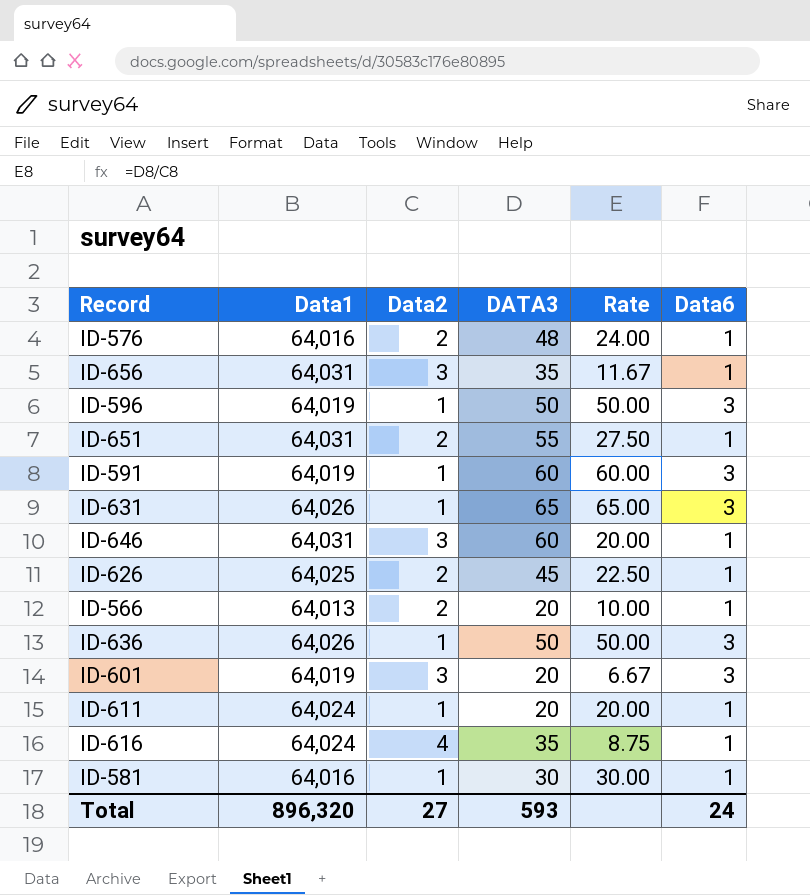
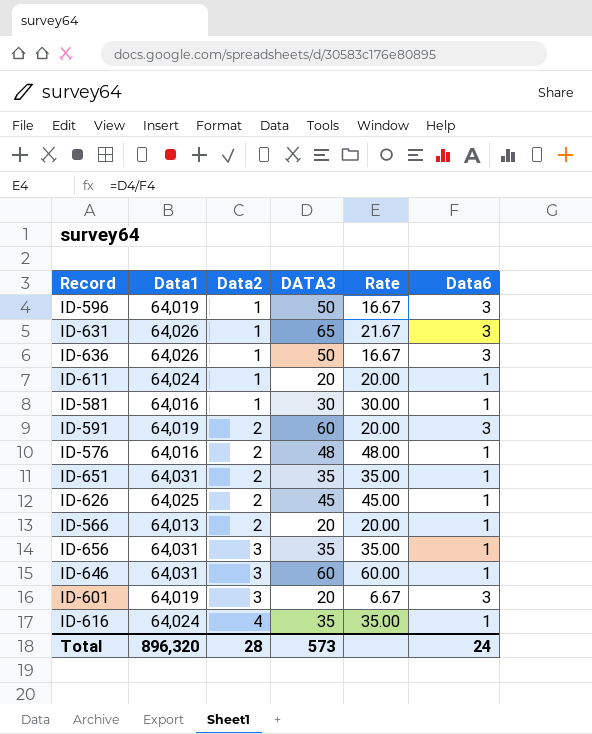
row order: none -> Data2 ascending
column Rate | formula: [DATA3] / [Data2] -> [DATA3] / [Data6]
ID-591 | Data2: 1 -> 2
ID-651 | DATA3: 55 -> 35
Total | Data2: 27 -> 28
Total | DATA3: 593 -> 573

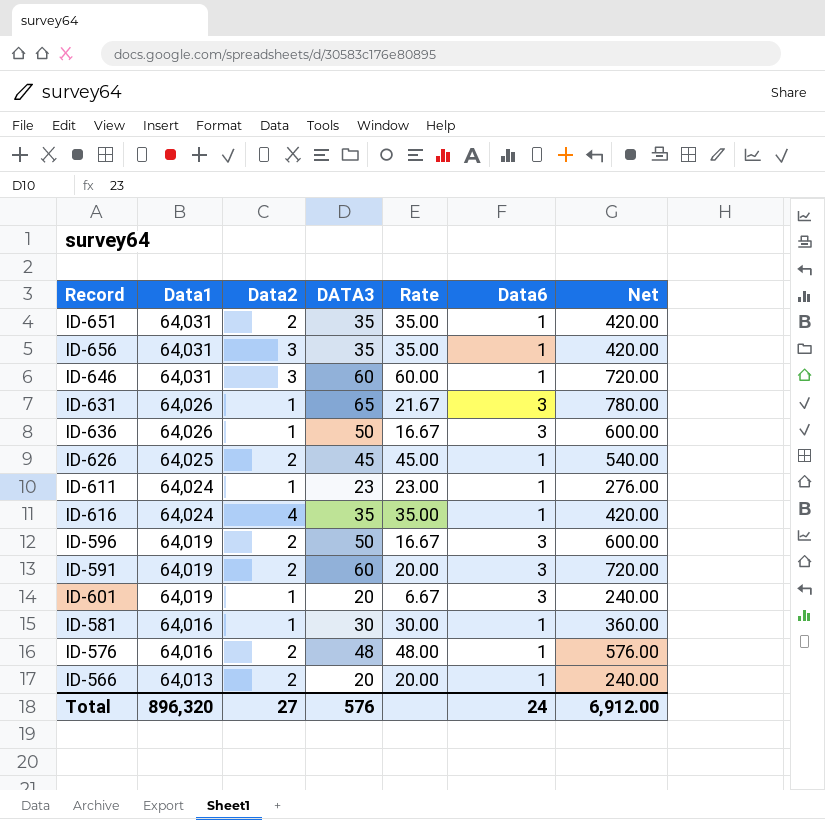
row order: Data2 ascending -> Data1 descending
column Net | formula: none -> [DATA3] * 12
ID-611 | DATA3: 20 -> 23
ID-611 | Rate: 20.00 -> 23.00
ID-596 | Data2: 1 -> 2
ID-601 | Data2: 3 -> 1
Total | Data2: 28 -> 27
Total | DATA3: 573 -> 576

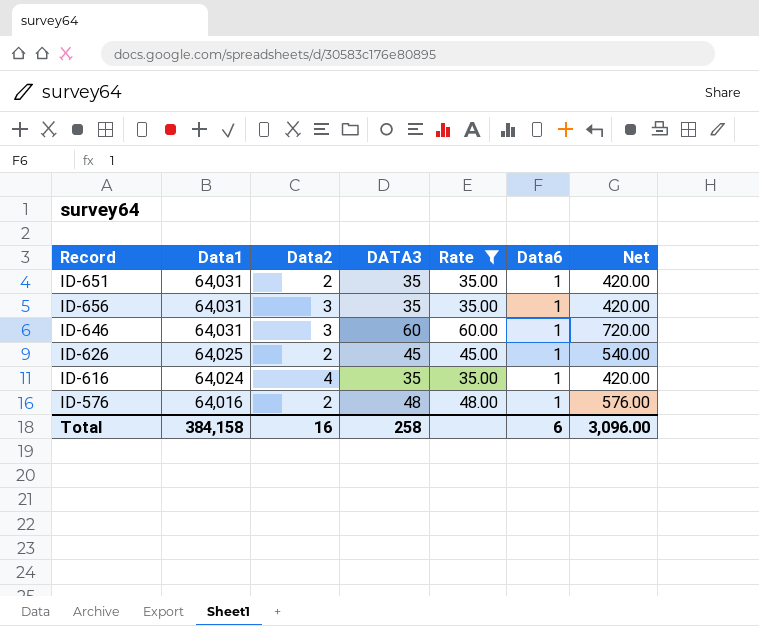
filter: none -> Rate >= 35.00
Total | Data1: 896,320 -> 384,158
Total | Data2: 27 -> 16
Total | DATA3: 576 -> 258
Total | Data6: 24 -> 6
Total | Net: 6,912.00 -> 3,096.00

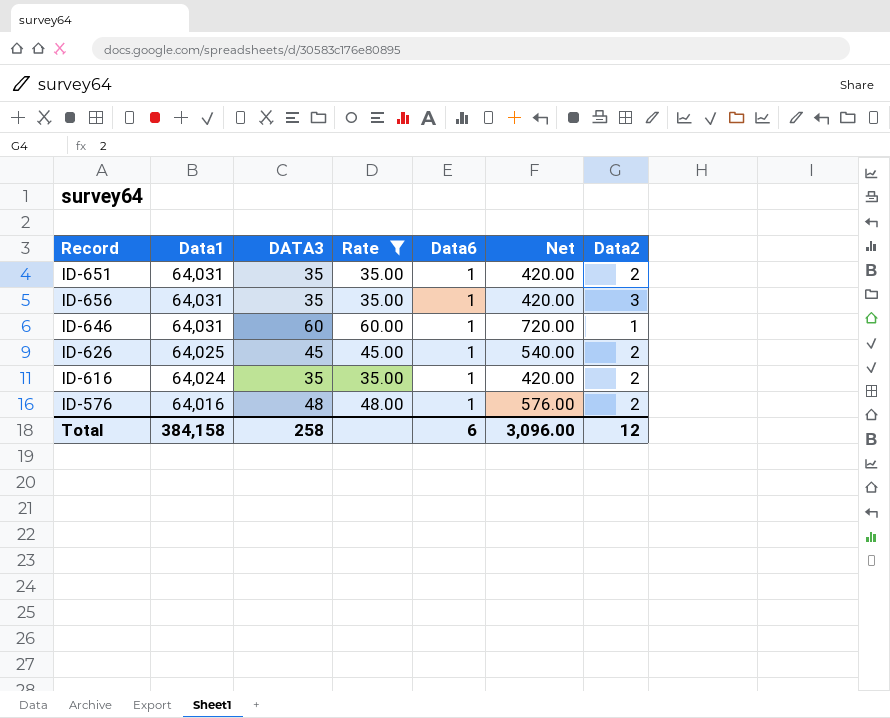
column Data2 | position: 3 -> 7
ID-646 | Data2: 3 -> 1
ID-616 | Data2: 4 -> 2
Total | Data2: 16 -> 12

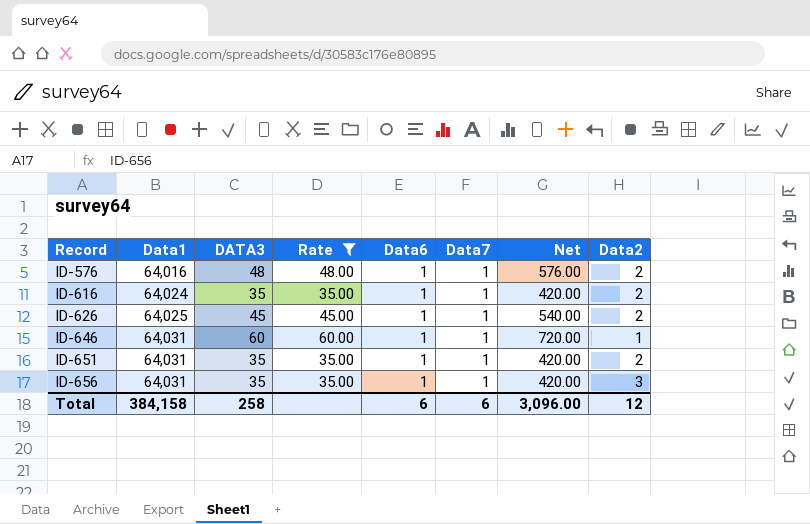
row order: Data1 descending -> Record ascending
column Data7 | position: none -> 6

